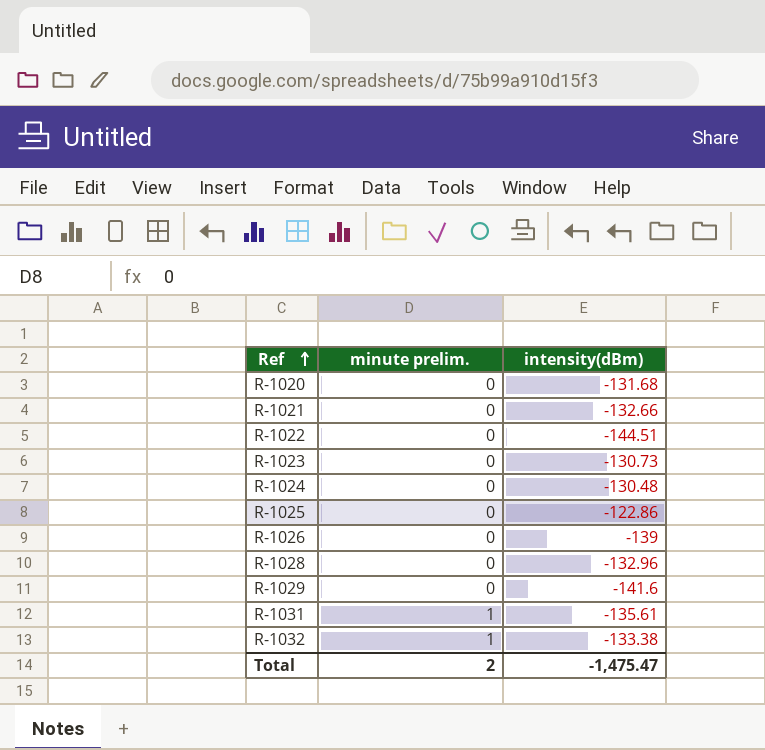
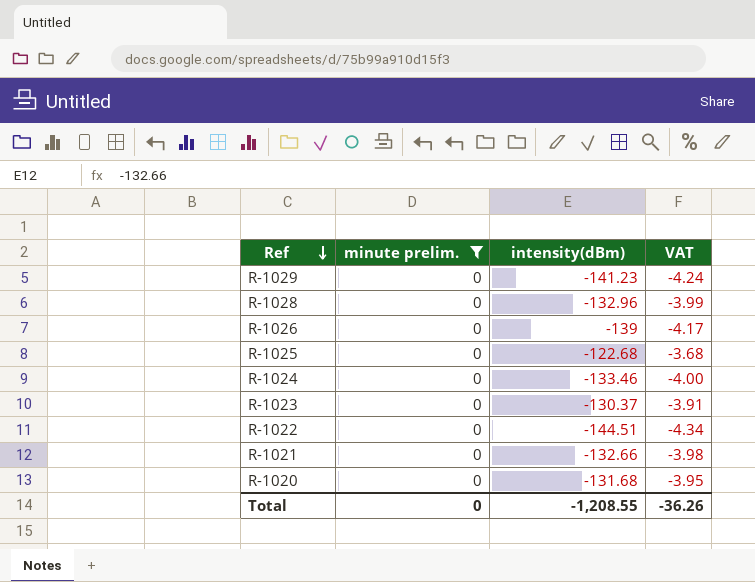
filter: none -> minute prelim. = 0
row order: Ref ascending -> Ref descending
column VAT | formula: none -> [intensity(dBm)] * 0.03
R-1029 | intensity(dBm): -141.6 -> -141.23
R-1025 | intensity(dBm): -122.86 -> -122.68
R-1024 | intensity(dBm): -130.48 -> -133.46
R-1023 | intensity(dBm): -130.73 -> -130.37
Total | minute prelim.: 2 -> 0
Total | intensity(dBm): -1,475.47 -> -1,208.55

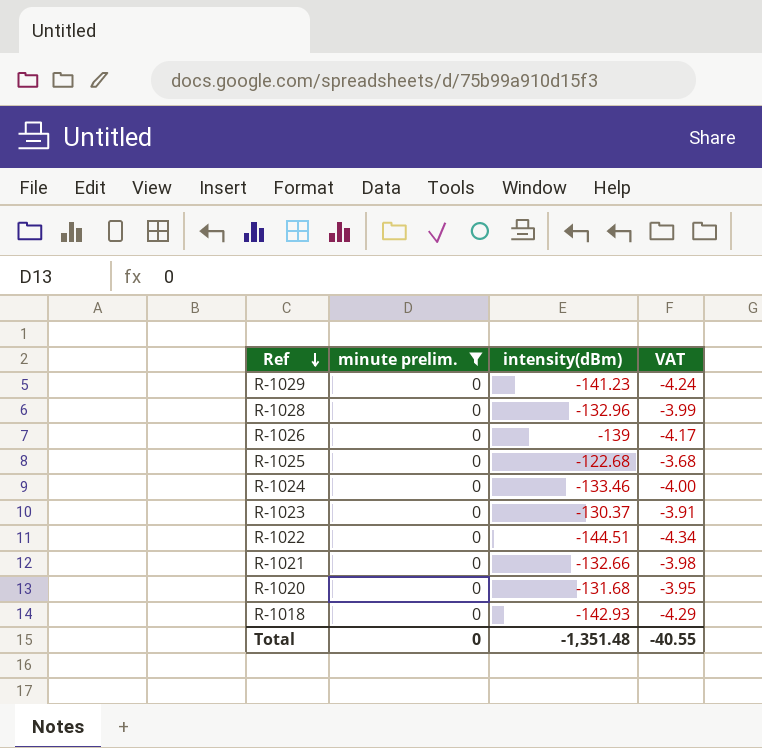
row R-1018: none -> 0 | -142.93 | -4.29
Total | intensity(dBm): -1,208.55 -> -1,351.48
Total | VAT: -36.26 -> -40.55

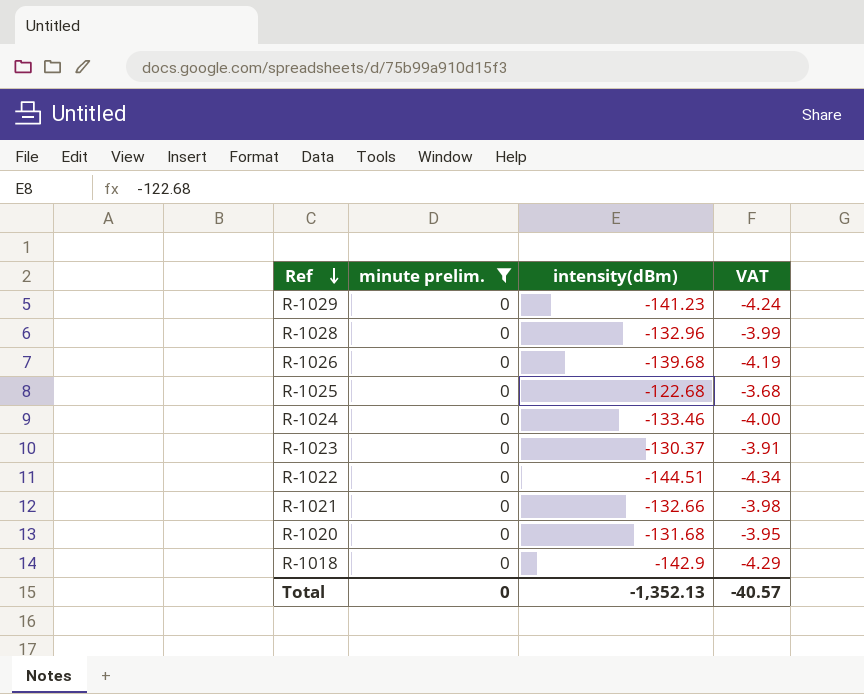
R-1026 | intensity(dBm): -139 -> -139.68
R-1026 | VAT: -4.17 -> -4.19
R-1018 | intensity(dBm): -142.93 -> -142.9
Total | intensity(dBm): -1,351.48 -> -1,352.13
Total | VAT: -40.55 -> -40.57

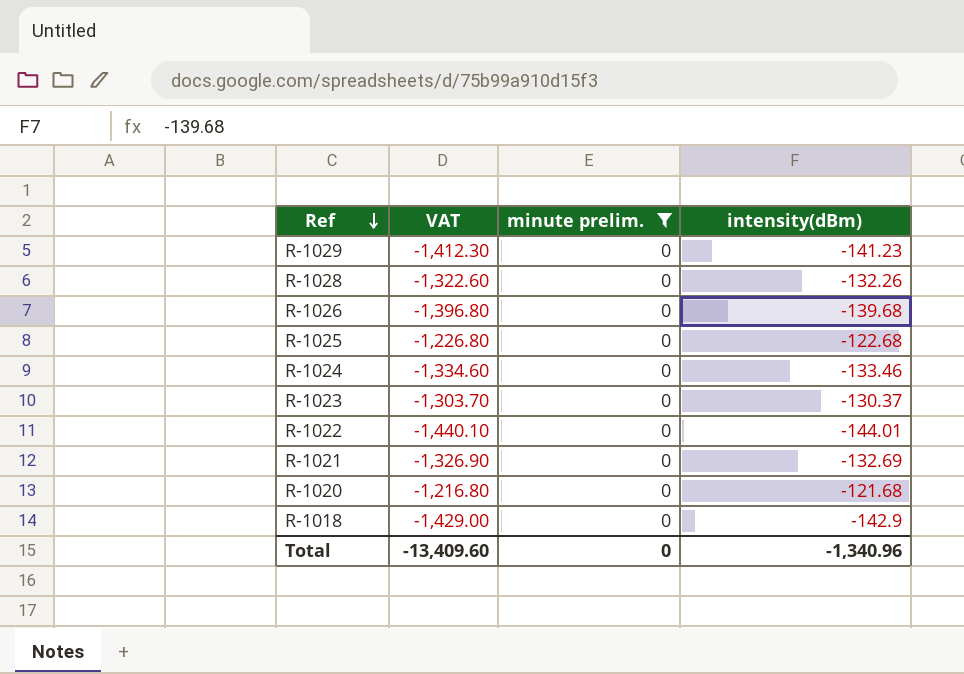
column VAT | formula: [intensity(dBm)] * 0.03 -> [intensity(dBm)] * 10
column VAT | position: 4 -> 2
R-1028 | intensity(dBm): -132.96 -> -132.26
R-1022 | intensity(dBm): -144.51 -> -144.01
R-1021 | intensity(dBm): -132.66 -> -132.69
R-1020 | intensity(dBm): -131.68 -> -121.68
Total | VAT: -40.57 -> -13,409.60
Total | intensity(dBm): -1,352.13 -> -1,340.96

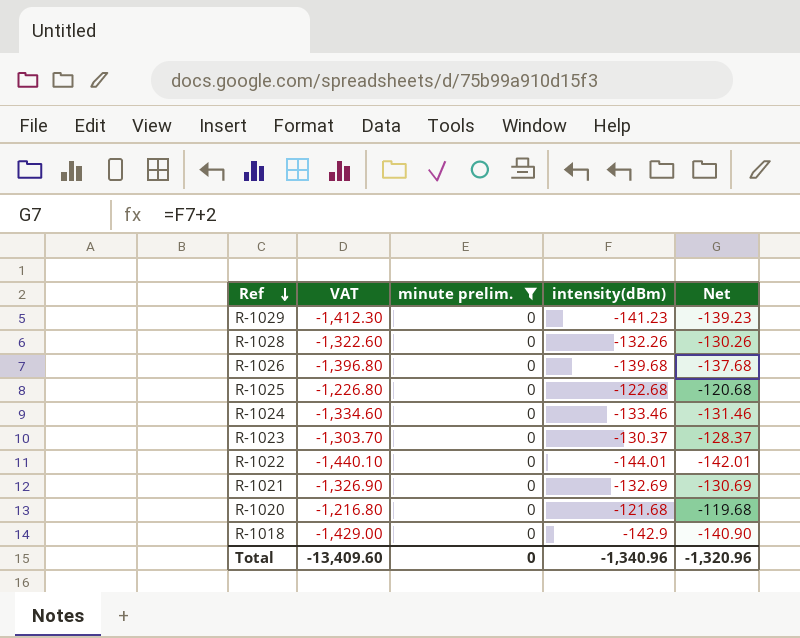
column Net | formula: none -> [intensity(dBm)] + 2

